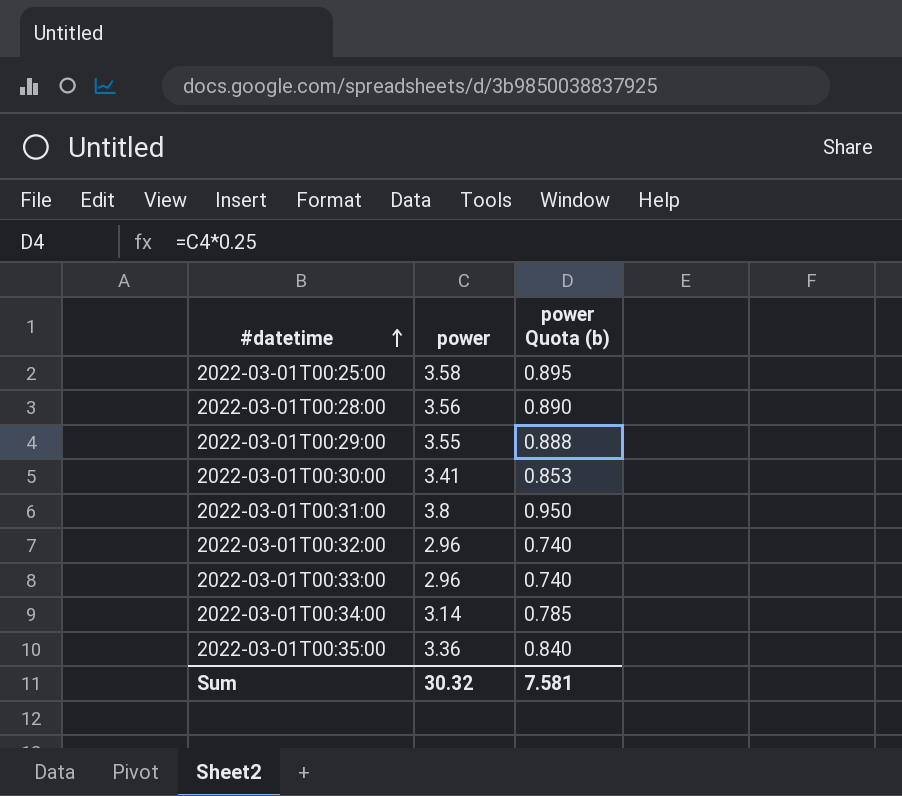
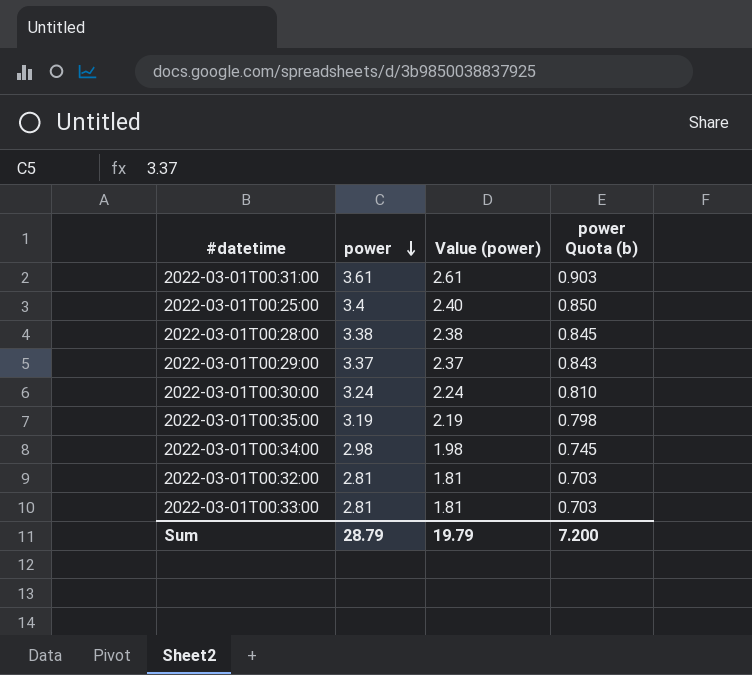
row order: #datetime ascending -> power descending
column Value (power) | formula: none -> [power] - 1
2022-03-01T00:31:00 | power: 3.8 -> 3.61
2022-03-01T00:31:00 | power Quota (b): 0.950 -> 0.903
2022-03-01T00:25:00 | power: 3.58 -> 3.4
2022-03-01T00:25:00 | power Quota (b): 0.895 -> 0.850
2022-03-01T00:28:00 | power: 3.56 -> 3.38
2022-03-01T00:28:00 | power Quota (b): 0.890 -> 0.845
2022-03-01T00:29:00 | power: 3.55 -> 3.37
2022-03-01T00:29:00 | power Quota (b): 0.888 -> 0.843
2022-03-01T00:30:00 | power: 3.41 -> 3.24
2022-03-01T00:30:00 | power Quota (b): 0.853 -> 0.810
2022-03-01T00:35:00 | power: 3.36 -> 3.19
2022-03-01T00:35:00 | power Quota (b): 0.840 -> 0.798
2022-03-01T00:34:00 | power: 3.14 -> 2.98
2022-03-01T00:34:00 | power Quota (b): 0.785 -> 0.745
2022-03-01T00:32:00 | power: 2.96 -> 2.81
2022-03-01T00:32:00 | power Quota (b): 0.740 -> 0.703
2022-03-01T00:33:00 | power: 2.96 -> 2.81
2022-03-01T00:33:00 | power Quota (b): 0.740 -> 0.703
Sum | power: 30.32 -> 28.79
Sum | power Quota (b): 7.581 -> 7.200

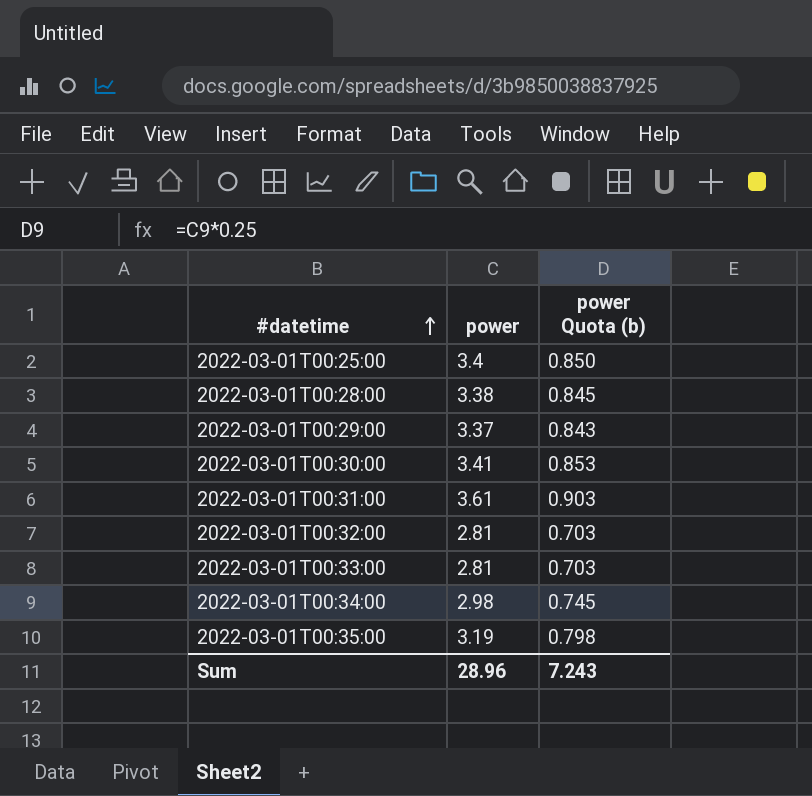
row order: power descending -> #datetime ascending
column Value (power) | formula: [power] - 1 -> none
2022-03-01T00:30:00 | power: 3.24 -> 3.41
2022-03-01T00:30:00 | power Quota (b): 0.810 -> 0.853
Sum | power: 28.79 -> 28.96
Sum | power Quota (b): 7.200 -> 7.243

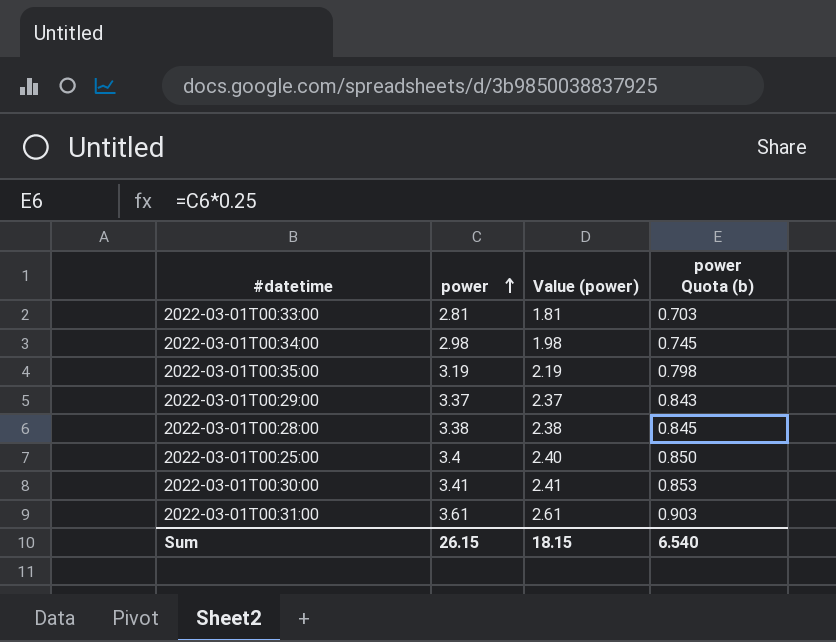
row order: #datetime ascending -> power ascending
column Value (power) | formula: none -> [power] - 1
row 2022-03-01T00:32:00: 2.81 | 0.703 -> none
Sum | power: 28.96 -> 26.15
Sum | power Quota (b): 7.243 -> 6.540

